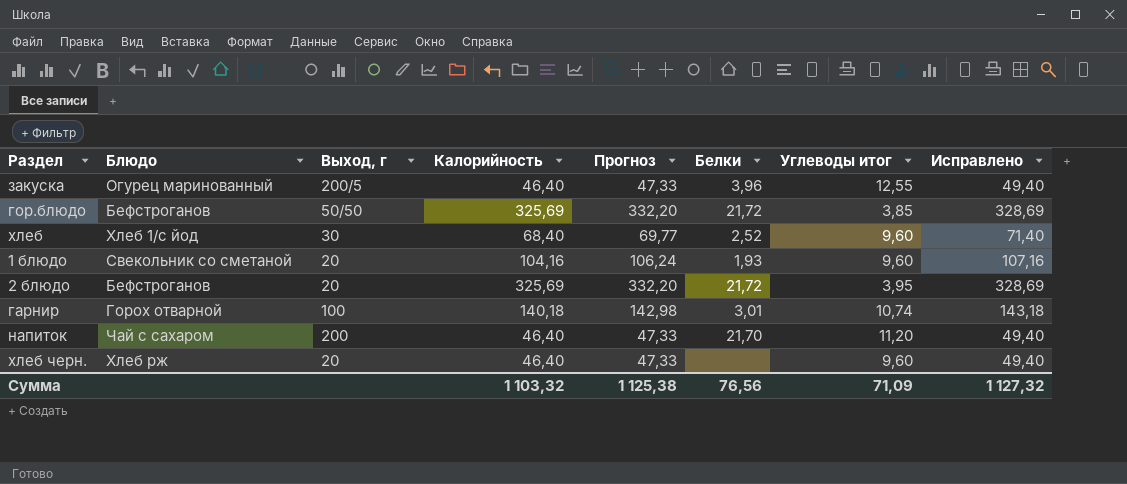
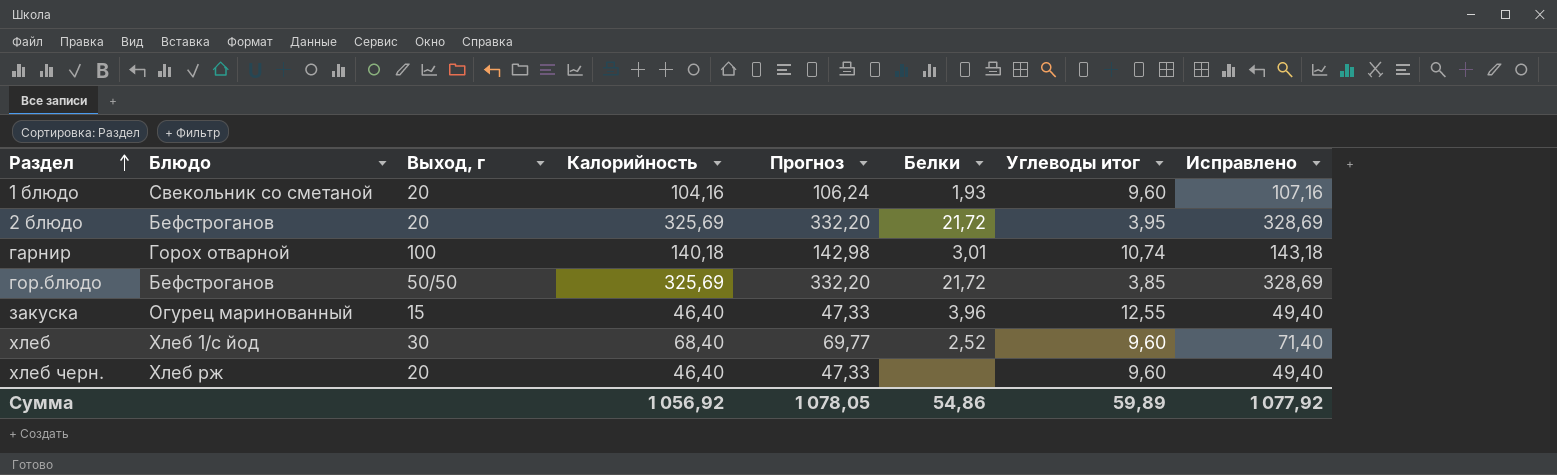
row order: none -> Раздел ascending
row напиток: Чай с сахаром | 200 | 46,40 | 47,33 | 21,70 | 11,20 | 49,40 -> none
закуска | Выход, г: 200/5 -> 15
Сумма | Калорийность: 1 103,32 -> 1 056,92
Сумма | Прогноз: 1 125,38 -> 1 078,05
Сумма | Белки: 76,56 -> 54,86
Сумма | Углеводы итог: 71,09 -> 59,89
Сумма | Исправлено: 1 127,32 -> 1 077,92

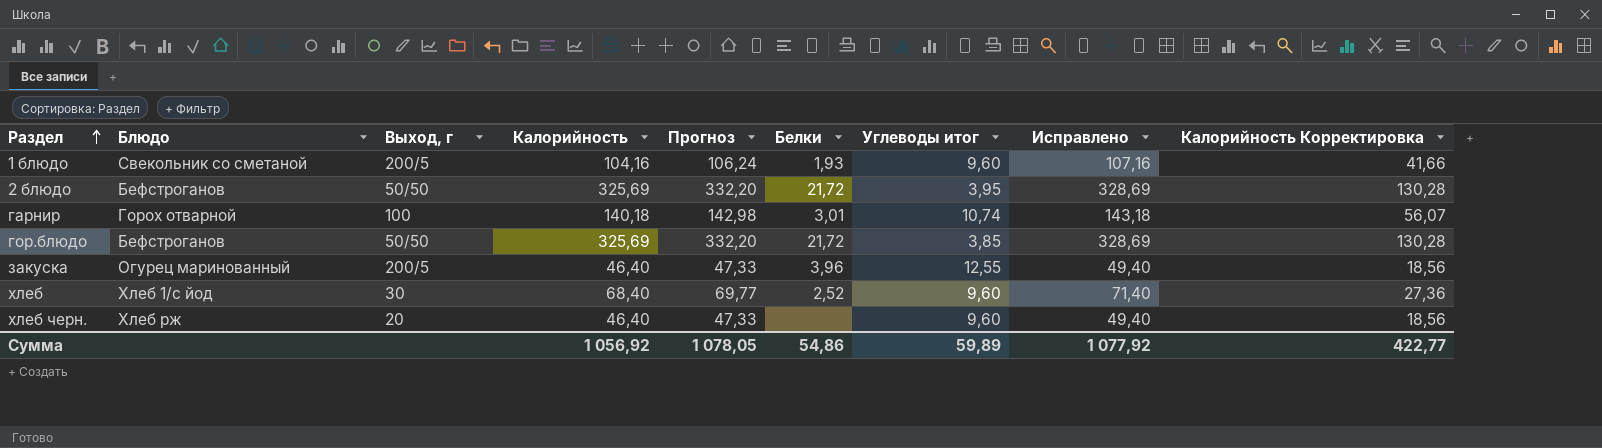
column Калорийность Корректировка | formula: none -> [Калорийность] * 0,4
1 блюдо | Выход, г: 20 -> 200/5
2 блюдо | Выход, г: 20 -> 50/50
закуска | Выход, г: 15 -> 200/5

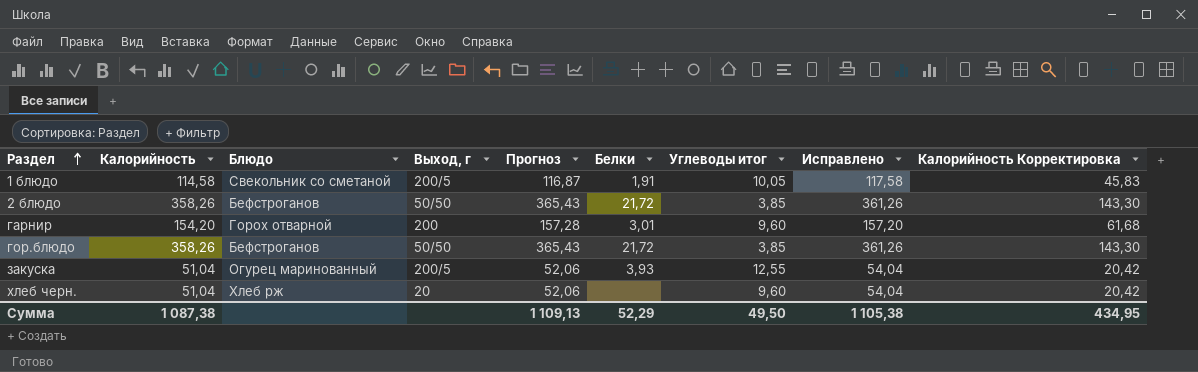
column Калорийность | position: 4 -> 2
row хлеб: Хлеб 1/с йод | 30 | 68,40 | 69,77 | 2,52 | 9,60 | 71,40 | 27,36 -> none
1 блюдо | Калорийность: 104,16 -> 114,58
1 блюдо | Прогноз: 106,24 -> 116,87
1 блюдо | Белки: 1,93 -> 1,91
1 блюдо | Углеводы итог: 9,60 -> 10,05
1 блюдо | Исправлено: 107,16 -> 117,58
1 блюдо | Калорийность Корректировка: 41,66 -> 45,83
2 блюдо | Калорийность: 325,69 -> 358,26
2 блюдо | Прогноз: 332,20 -> 365,43
2 блюдо | Углеводы итог: 3,95 -> 3,85
2 блюдо | Исправлено: 328,69 -> 361,26
2 блюдо | Калорийность Корректировка: 130,28 -> 143,30
гарнир | Калорийность: 140,18 -> 154,20
гарнир | Выход, г: 100 -> 200
гарнир | Прогноз: 142,98 -> 157,28
гарнир | Углеводы итог: 10,74 -> 9,60
гарнир | Исправлено: 143,18 -> 157,20
гарнир | Калорийность Корректировка: 56,07 -> 61,68
гор.блюдо | Калорийность: 325,69 -> 358,26
гор.блюдо | Прогноз: 332,20 -> 365,43
гор.блюдо | Исправлено: 328,69 -> 361,26
гор.блюдо | Калорийность Корректировка: 130,28 -> 143,30
закуска | Калорийность: 46,40 -> 51,04
закуска | Прогноз: 47,33 -> 52,06
закуска | Белки: 3,96 -> 3,93
закуска | Исправлено: 49,40 -> 54,04
закуска | Калорийность Корректировка: 18,56 -> 20,42
хлеб черн. | Калорийность: 46,40 -> 51,04
хлеб черн. | Прогноз: 47,33 -> 52,06
хлеб черн. | Исправлено: 49,40 -> 54,04
хлеб черн. | Калорийность Корректировка: 18,56 -> 20,42
Сумма | Калорийность: 1 056,92 -> 1 087,38
Сумма | Прогноз: 1 078,05 -> 1 109,13
Сумма | Белки: 54,86 -> 52,29
Сумма | Углеводы итог: 59,89 -> 49,50
Сумма | Исправлено: 1 077,92 -> 1 105,38
Сумма | Калорийность Корректировка: 422,77 -> 434,95

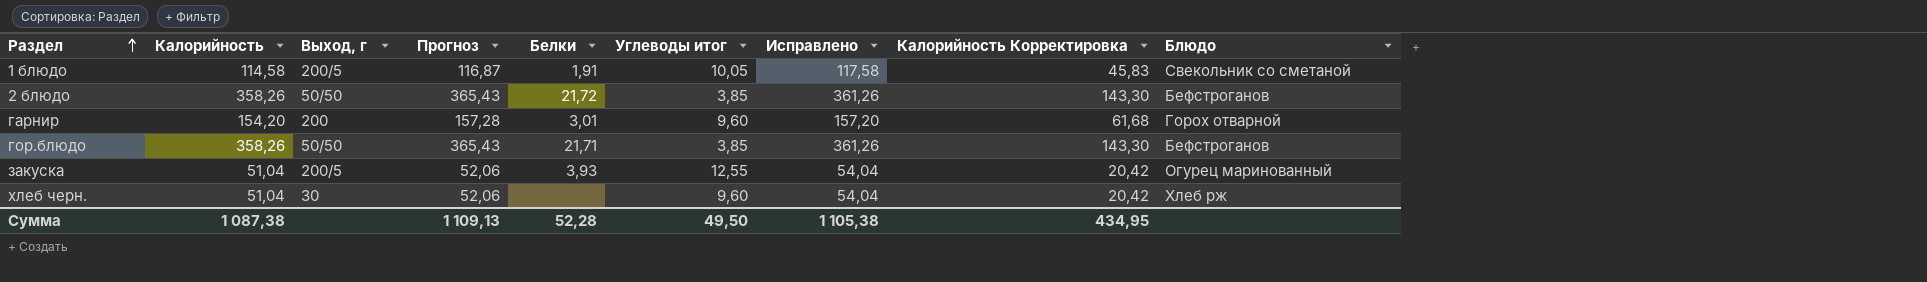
column Блюдо | position: 3 -> 9
гор.блюдо | Белки: 21,72 -> 21,71
хлеб черн. | Выход, г: 20 -> 30
Сумма | Белки: 52,29 -> 52,28

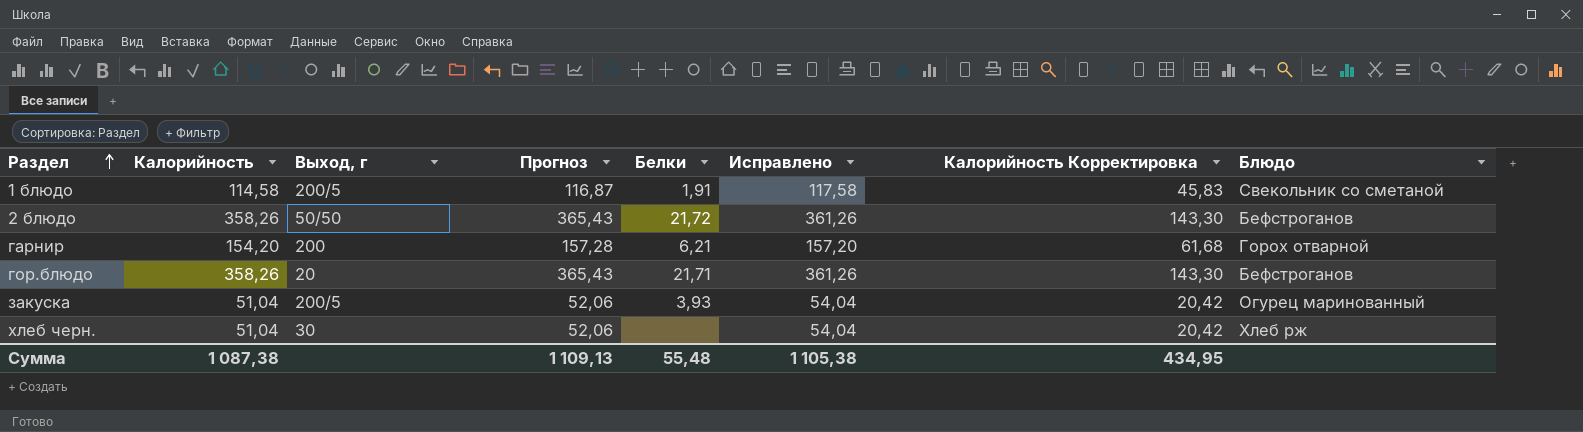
column Углеводы итог | position: 6 -> none
гарнир | Белки: 3,01 -> 6,21
гор.блюдо | Выход, г: 50/50 -> 20
Сумма | Белки: 52,28 -> 55,48

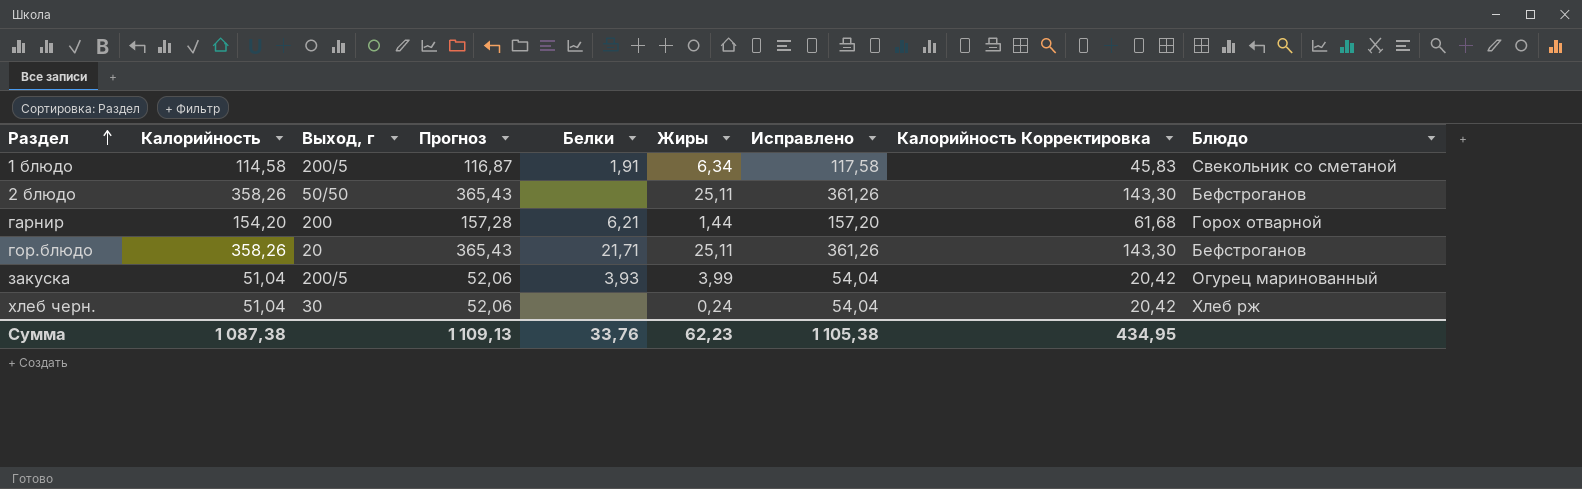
column Жиры | position: none -> 6
2 блюдо | Белки: 21,72 -> none
Сумма | Белки: 55,48 -> 33,76

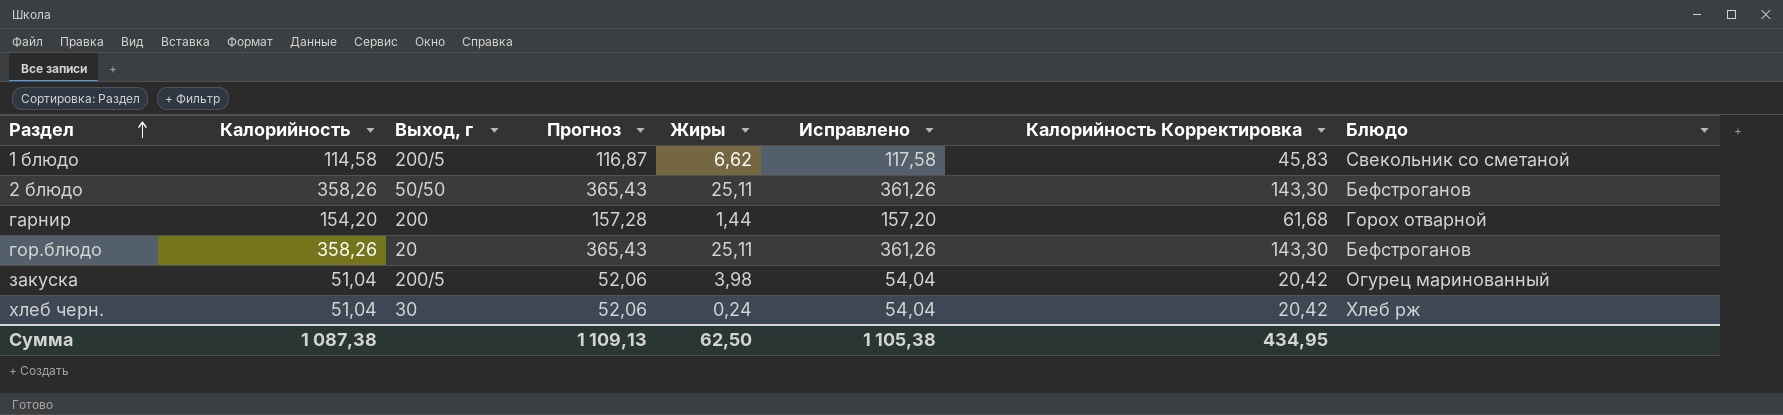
column Белки | position: 5 -> none
1 блюдо | Жиры: 6,34 -> 6,62
закуска | Жиры: 3,99 -> 3,98
Сумма | Жиры: 62,23 -> 62,50

